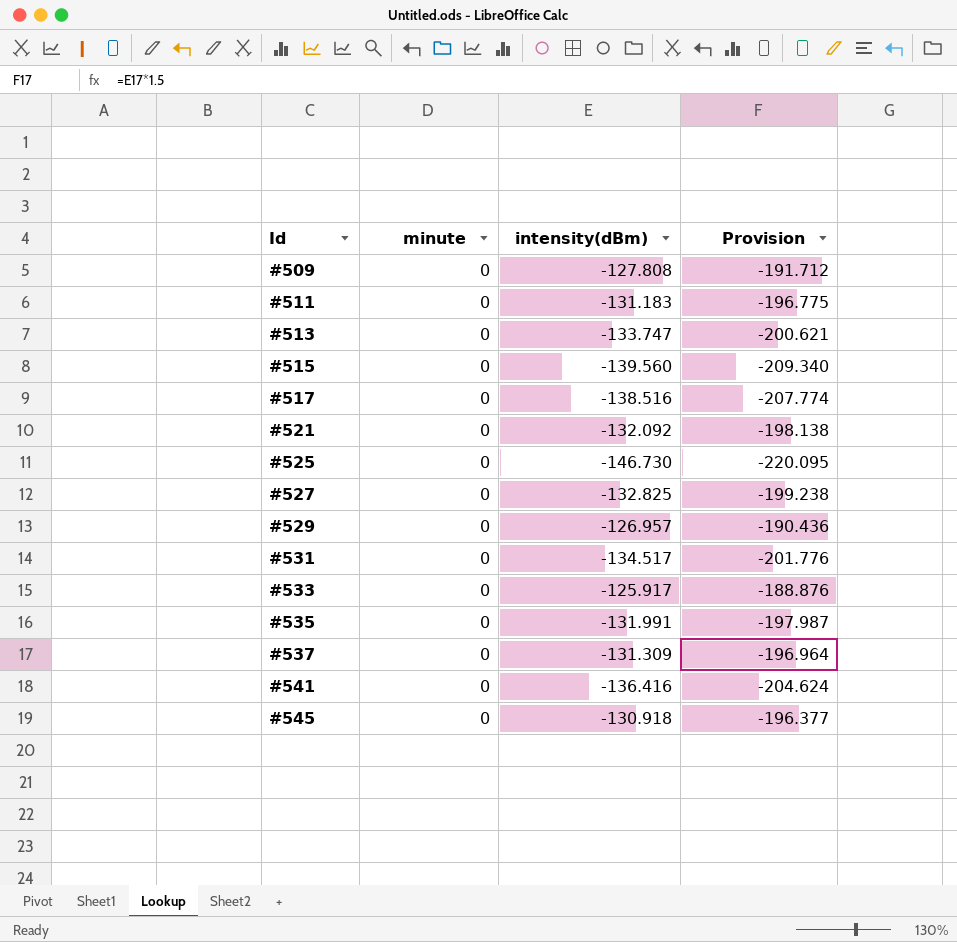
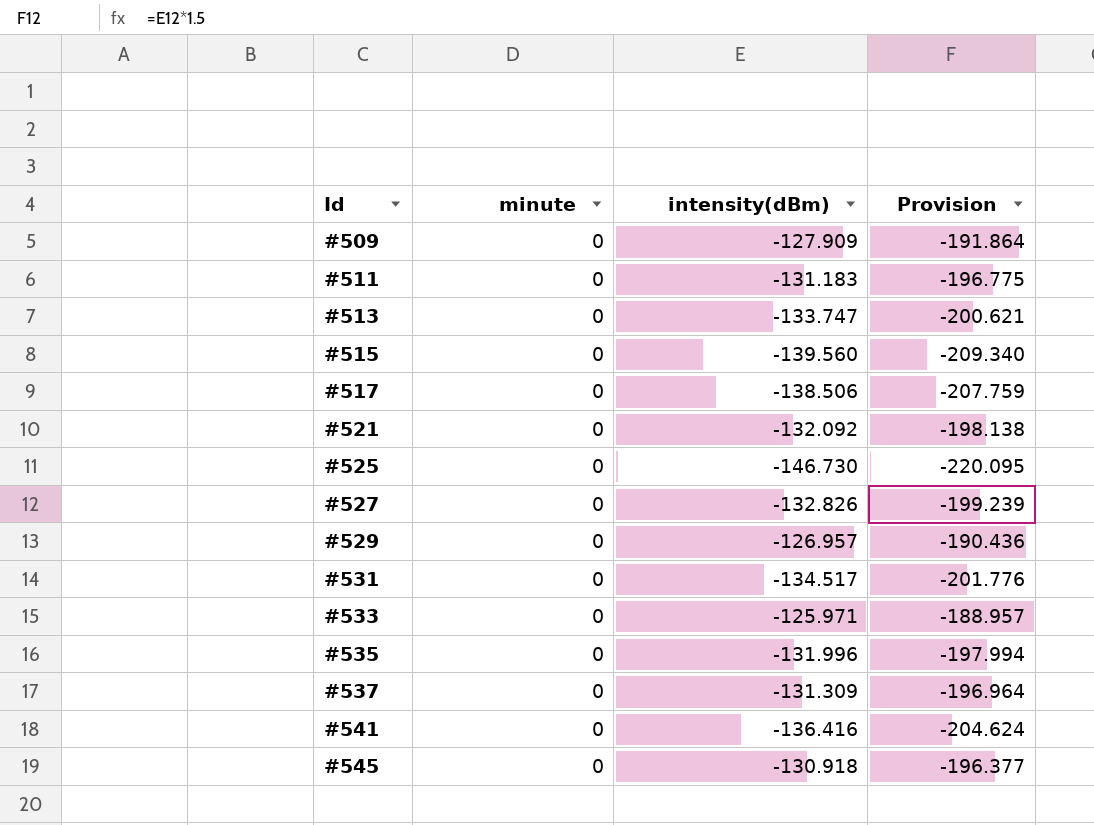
#509 | intensity(dBm): -127.808 -> -127.909
#509 | Provision: -191.712 -> -191.864
#517 | intensity(dBm): -138.516 -> -138.506
#517 | Provision: -207.774 -> -207.759
#527 | intensity(dBm): -132.825 -> -132.826
#527 | Provision: -199.238 -> -199.239
#533 | intensity(dBm): -125.917 -> -125.971
#533 | Provision: -188.876 -> -188.957
#535 | intensity(dBm): -131.991 -> -131.996
#535 | Provision: -197.987 -> -197.994

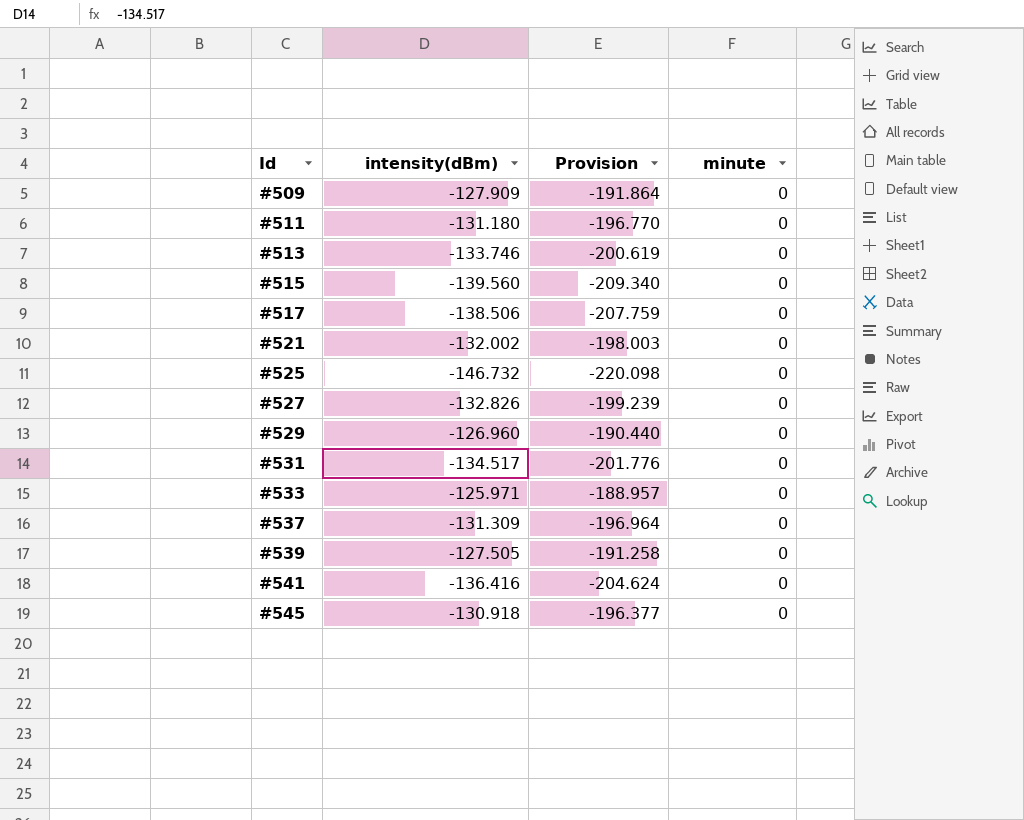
column minute | position: 2 -> 4
row #535: 0 | -131.996 | -197.994 -> none
#511 | intensity(dBm): -131.183 -> -131.180
#511 | Provision: -196.775 -> -196.770
#513 | intensity(dBm): -133.747 -> -133.746
#513 | Provision: -200.621 -> -200.619
#521 | intensity(dBm): -132.092 -> -132.002
#521 | Provision: -198.138 -> -198.003
#525 | intensity(dBm): -146.730 -> -146.732
#525 | Provision: -220.095 -> -220.098
#529 | intensity(dBm): -126.957 -> -126.960
#529 | Provision: -190.436 -> -190.440
row #539: none -> -127.505 | -191.258 | 0

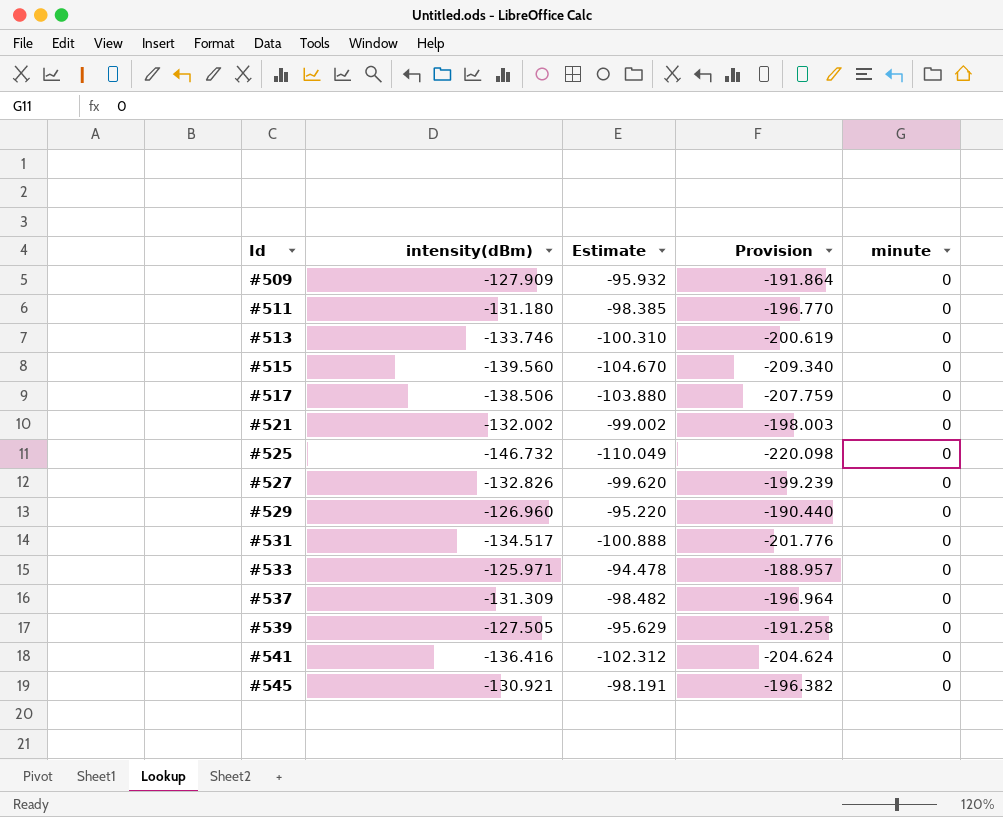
column Estimate | formula: none -> [intensity(dBm)] * 0.75
#545 | intensity(dBm): -130.918 -> -130.921
#545 | Provision: -196.377 -> -196.382

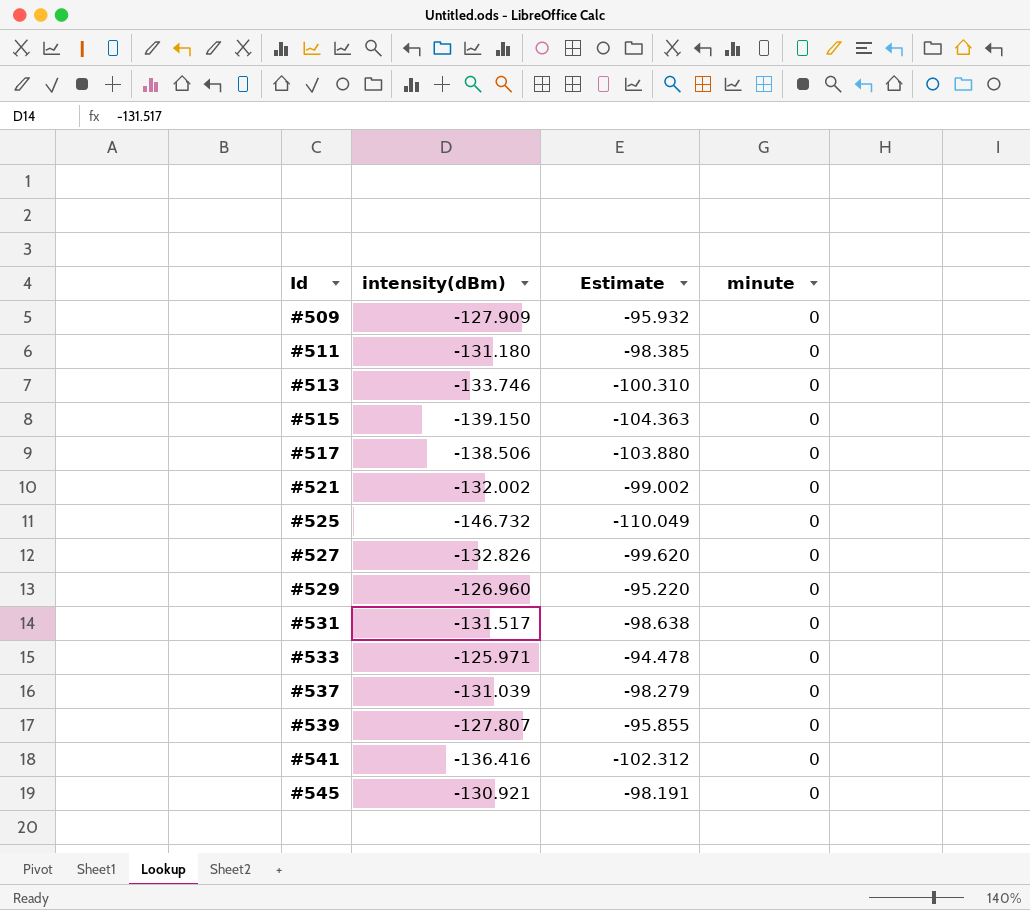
column Provision | formula: [intensity(dBm)] * 1.5 -> none
#515 | intensity(dBm): -139.560 -> -139.150
#515 | Estimate: -104.670 -> -104.363
#531 | intensity(dBm): -134.517 -> -131.517
#531 | Estimate: -100.888 -> -98.638
#537 | intensity(dBm): -131.309 -> -131.039
#537 | Estimate: -98.482 -> -98.279
#539 | intensity(dBm): -127.505 -> -127.807
#539 | Estimate: -95.629 -> -95.855

